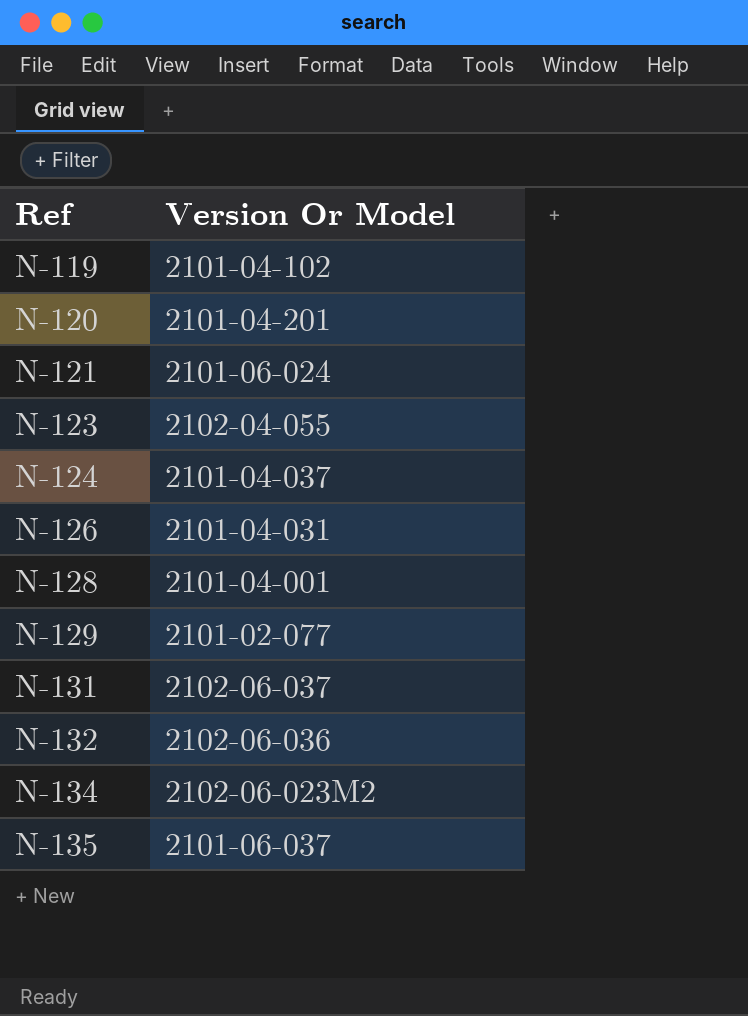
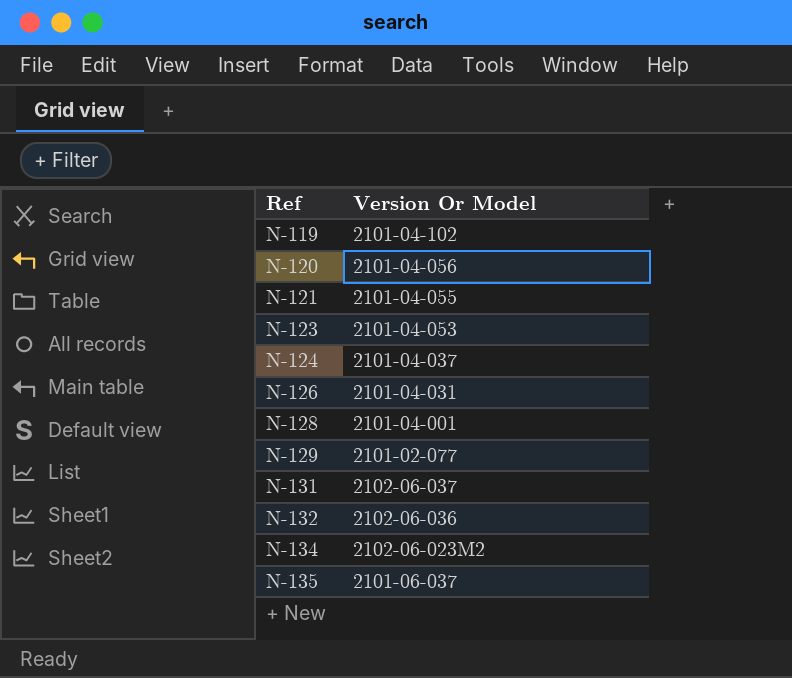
N-120 | Version Or Model: 2101-04-201 -> 2101-04-056
N-121 | Version Or Model: 2101-06-024 -> 2101-04-055
N-123 | Version Or Model: 2102-04-055 -> 2101-04-053

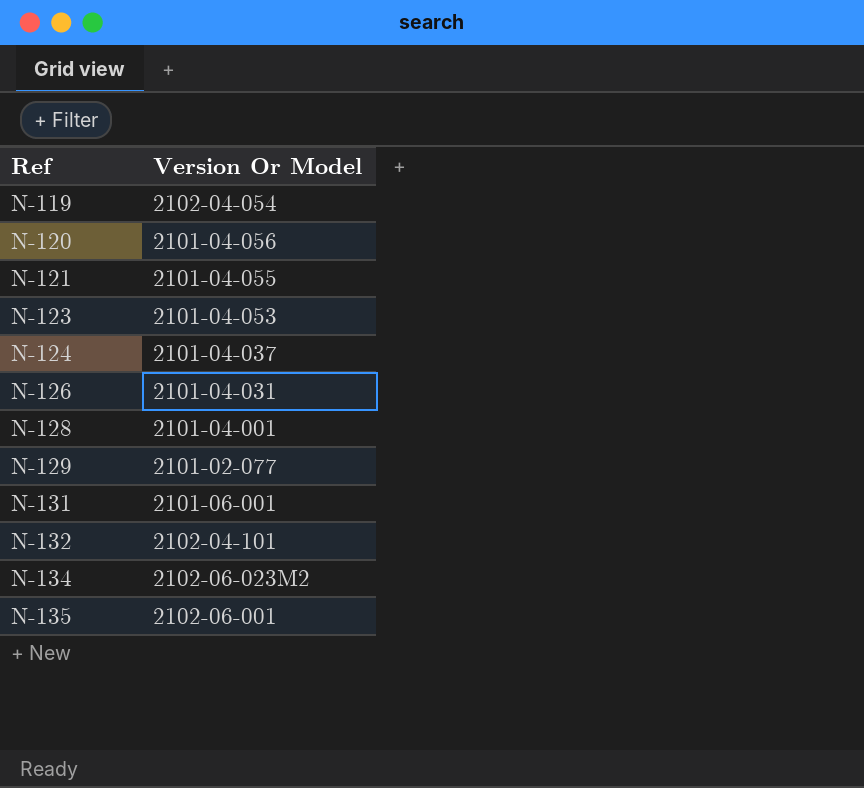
N-119 | Version Or Model: 2101-04-102 -> 2102-04-054
N-131 | Version Or Model: 2102-06-037 -> 2101-06-001
N-132 | Version Or Model: 2102-06-036 -> 2102-04-101
N-135 | Version Or Model: 2101-06-037 -> 2102-06-001

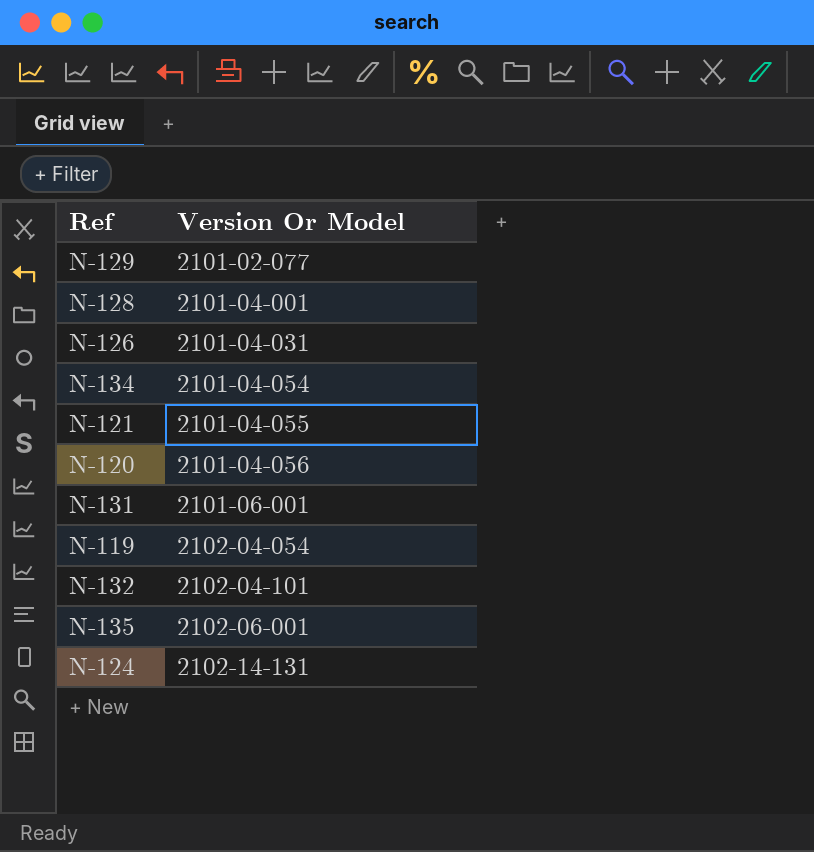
row order: Ref ascending -> Version Or Model ascending
row N-123: 2101-04-053 -> none
N-134 | Version Or Model: 2102-06-023M2 -> 2101-04-054
N-124 | Version Or Model: 2101-04-037 -> 2102-14-131

